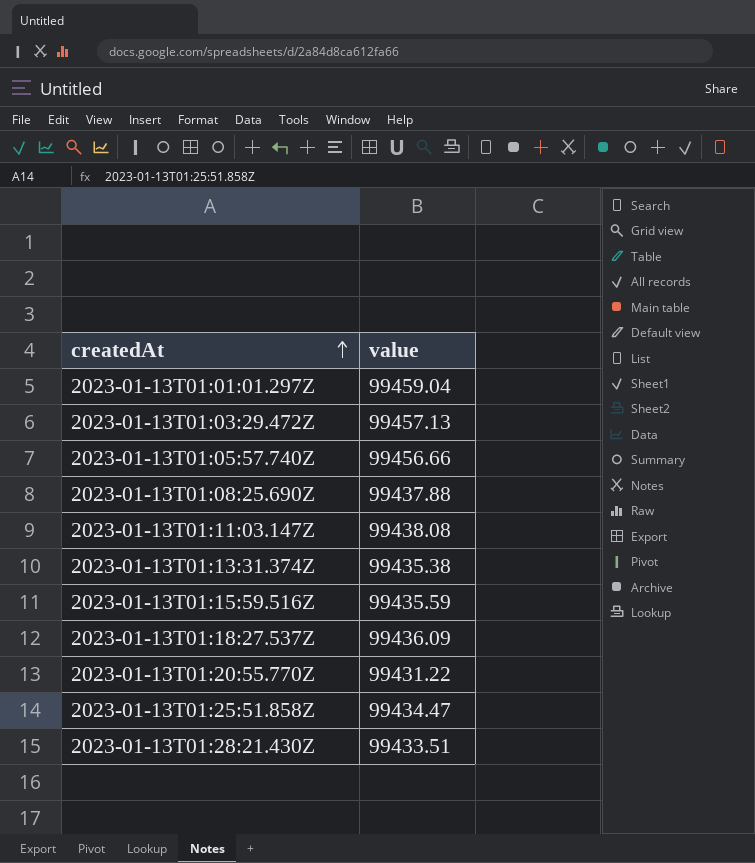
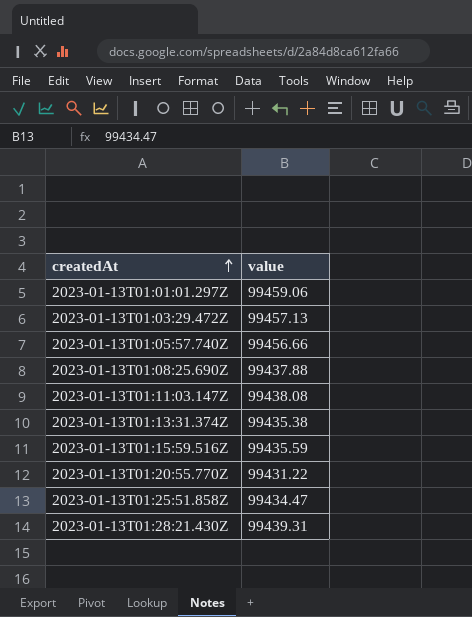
row 2023-01-13T01:18:27.537Z: 99436.09 -> none
2023-01-13T01:01:01.297Z | value: 99459.04 -> 99459.06
2023-01-13T01:28:21.430Z | value: 99433.51 -> 99439.31

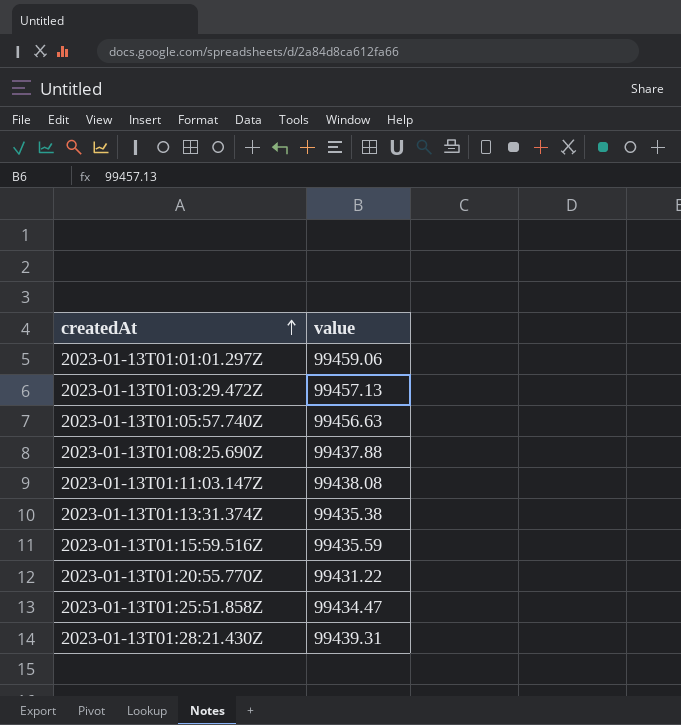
2023-01-13T01:05:57.740Z | value: 99456.66 -> 99456.63

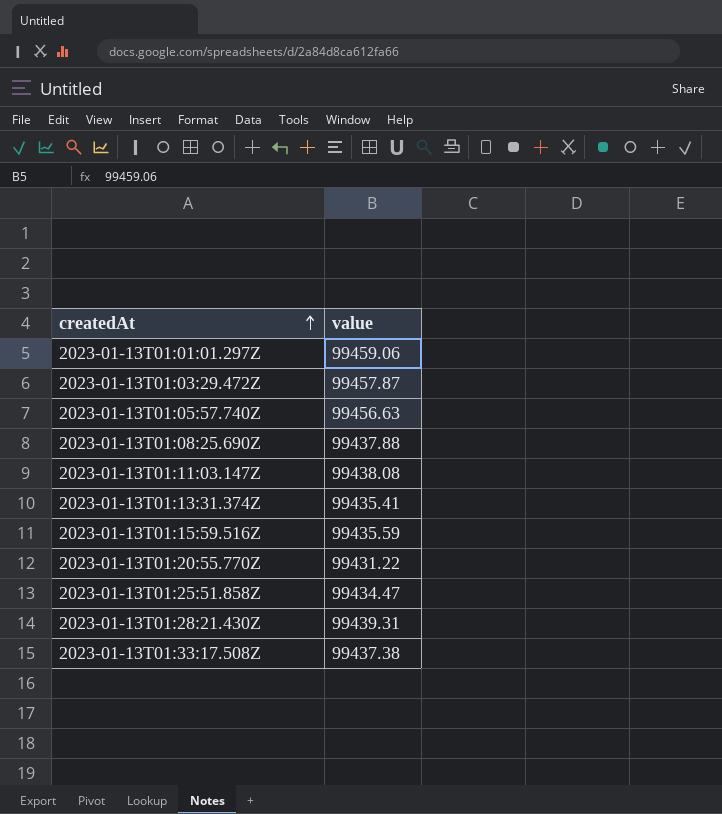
2023-01-13T01:03:29.472Z | value: 99457.13 -> 99457.87
2023-01-13T01:13:31.374Z | value: 99435.38 -> 99435.41
row 2023-01-13T01:33:17.508Z: none -> 99437.38

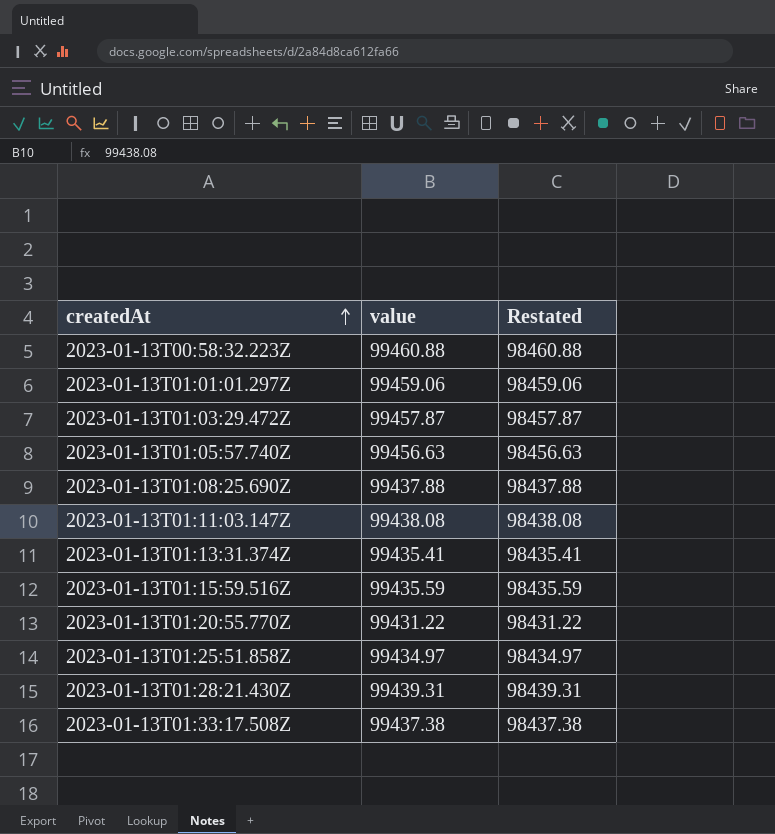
column Restated | formula: none -> [value] - 1000
row 2023-01-13T00:58:32.223Z: none -> 99460.88 | 98460.88
2023-01-13T01:25:51.858Z | value: 99434.47 -> 99434.97

